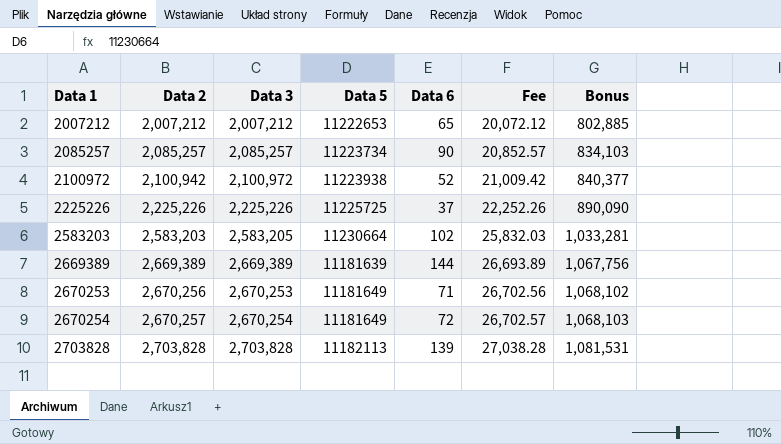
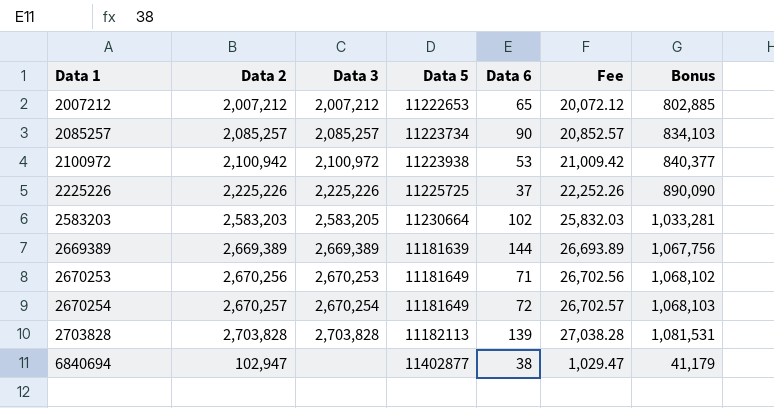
2100972 | Data 6: 52 -> 53
row 6840694: none -> 102,947 | none | 11402877 | 38 | 1,029.47 | 41,179

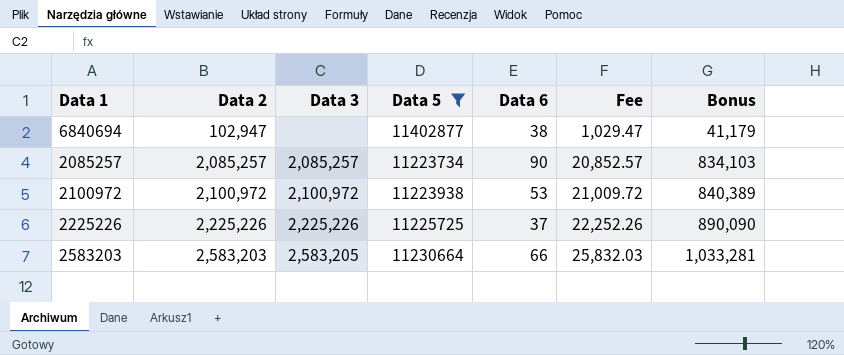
filter: none -> Data 5 >= 11223734
row order: Data 1 ascending -> Data 2 ascending
2100972 | Data 2: 2,100,942 -> 2,100,972
2100972 | Fee: 21,009.42 -> 21,009.72
2100972 | Bonus: 840,377 -> 840,389
2583203 | Data 6: 102 -> 66

